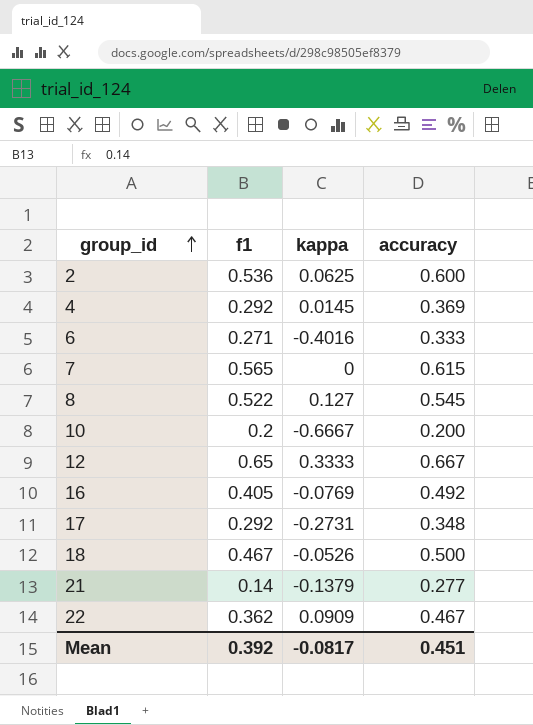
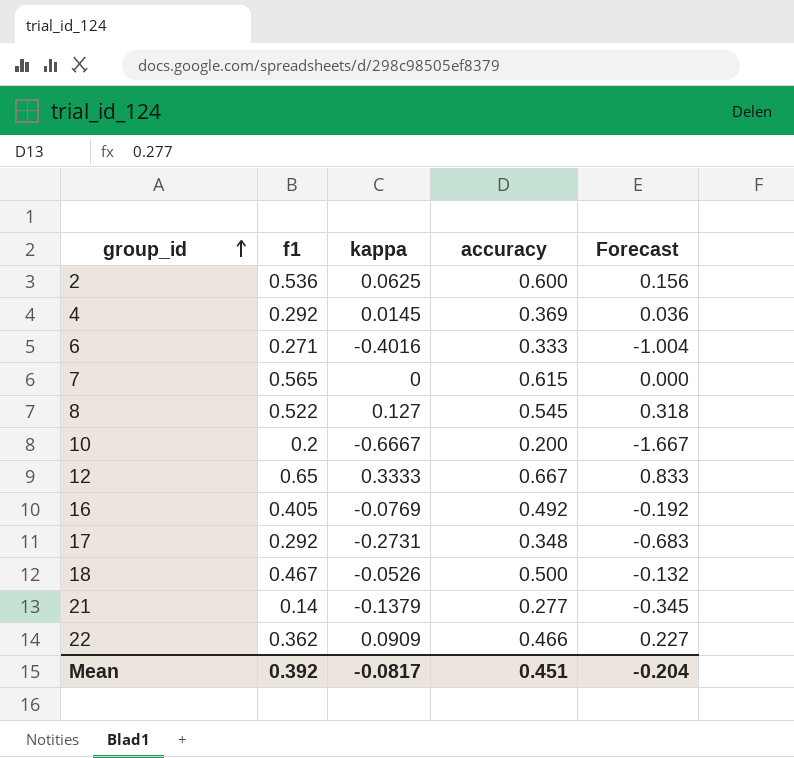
column Forecast | formula: none -> [kappa] * 2.5
22 | accuracy: 0.467 -> 0.466

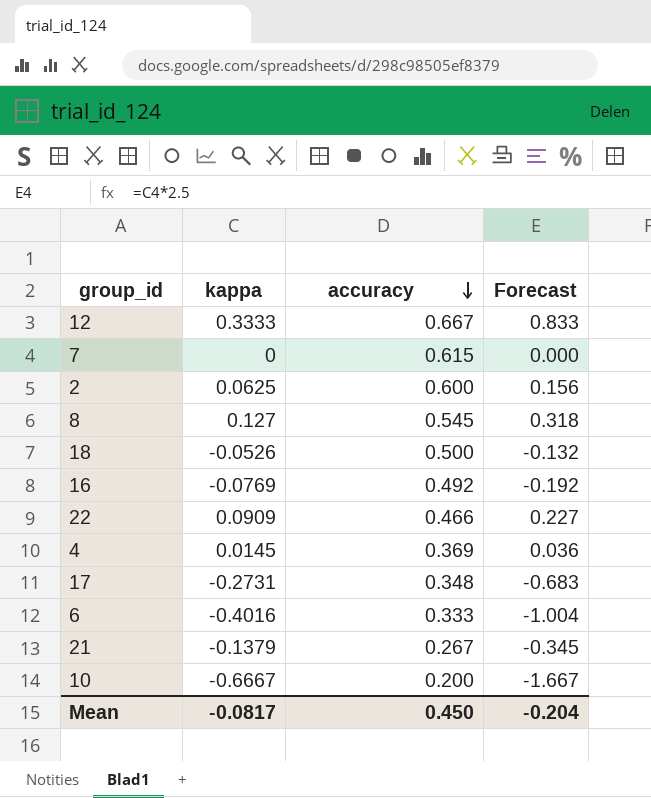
row order: group_id ascending -> accuracy descending
column f1 | position: 2 -> none
21 | accuracy: 0.277 -> 0.267
Mean | accuracy: 0.451 -> 0.450

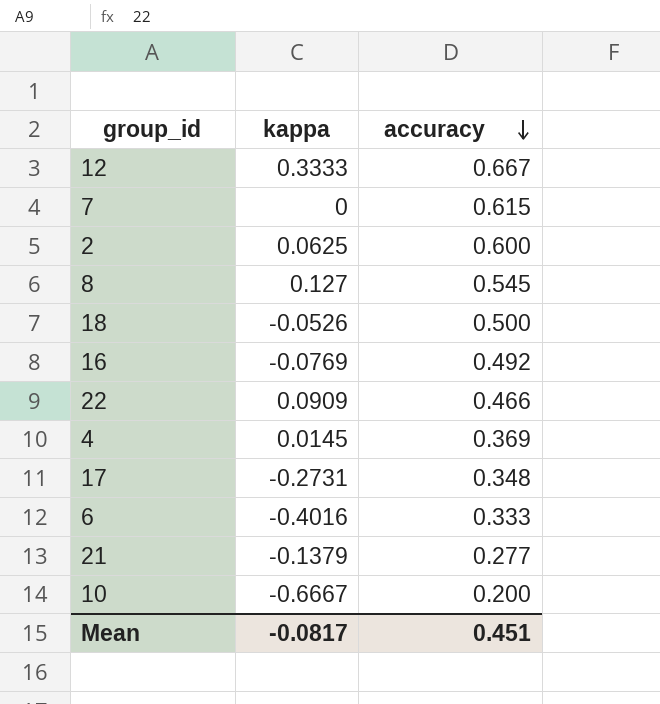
column Forecast | formula: [kappa] * 2.5 -> none
21 | accuracy: 0.267 -> 0.277
Mean | accuracy: 0.450 -> 0.451

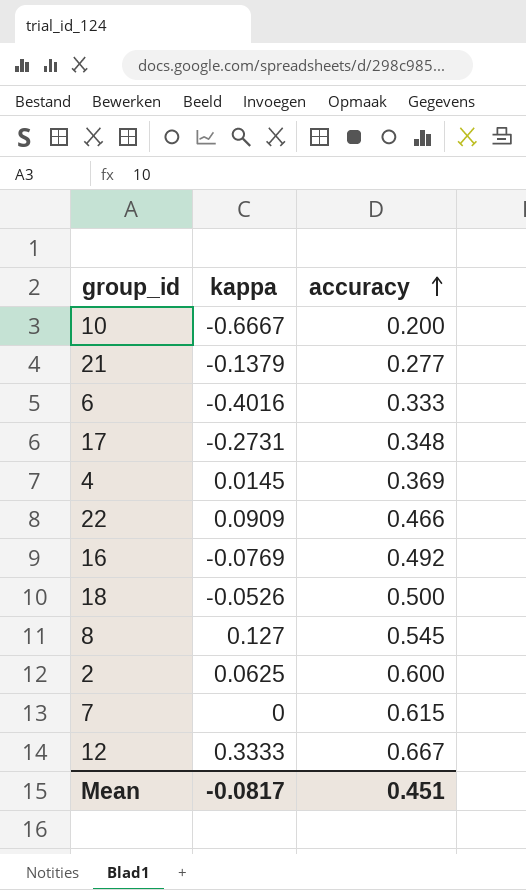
row order: accuracy descending -> accuracy ascending

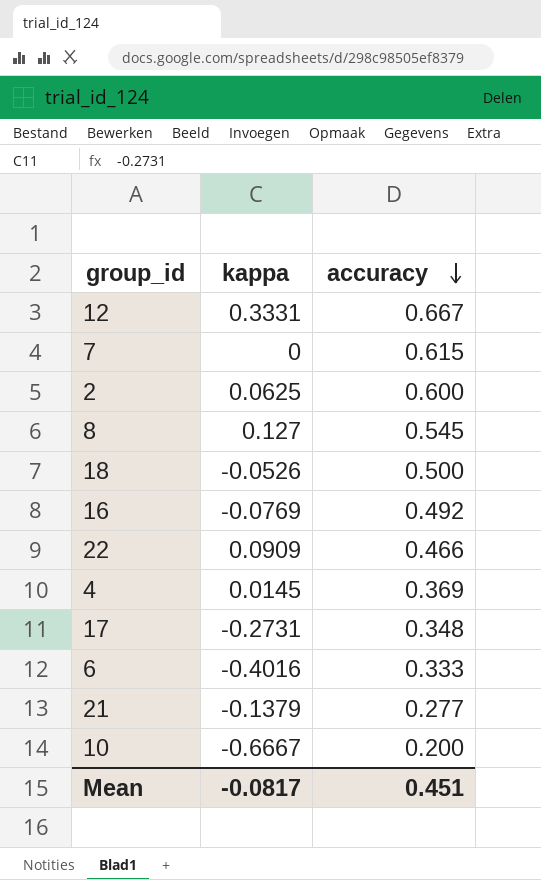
row order: accuracy ascending -> accuracy descending
12 | kappa: 0.3333 -> 0.3331

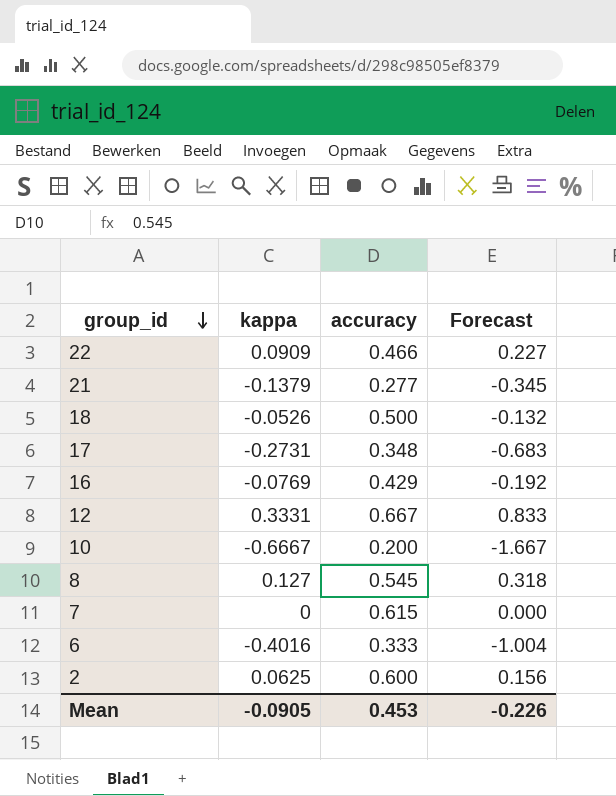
row order: accuracy descending -> group_id descending
column Forecast | formula: none -> [kappa] * 2.5
row 4: 0.0145 | 0.369 -> none
16 | accuracy: 0.492 -> 0.429
Mean | kappa: -0.0817 -> -0.0905
Mean | accuracy: 0.451 -> 0.453

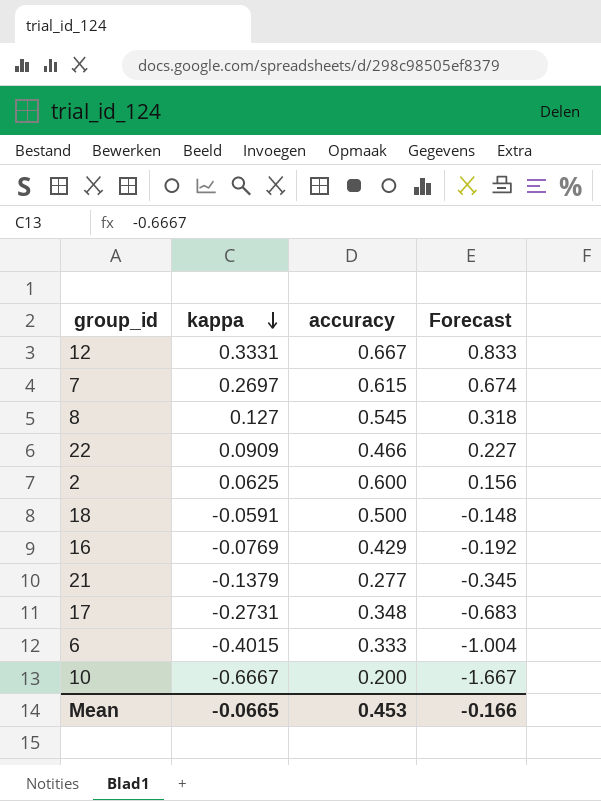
row order: group_id descending -> kappa descending
7 | kappa: 0 -> 0.2697
7 | Forecast: 0.000 -> 0.674
18 | kappa: -0.0526 -> -0.0591
18 | Forecast: -0.132 -> -0.148
6 | kappa: -0.4016 -> -0.4015
Mean | kappa: -0.0905 -> -0.0665
Mean | Forecast: -0.226 -> -0.166

